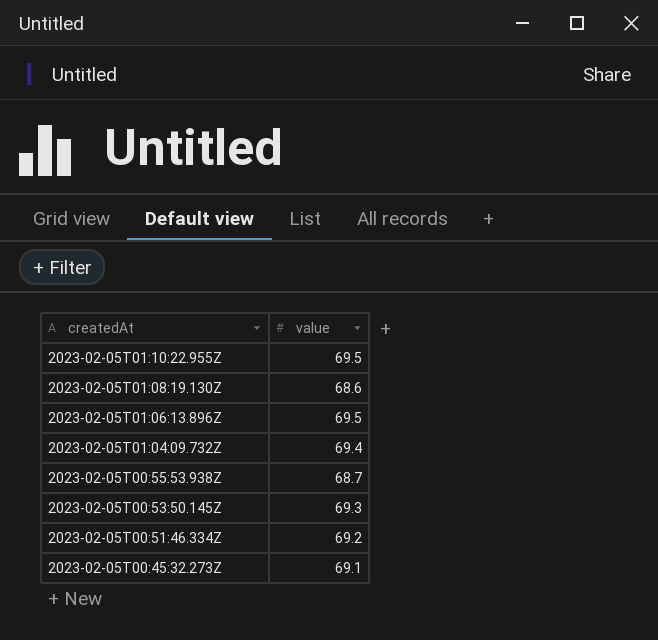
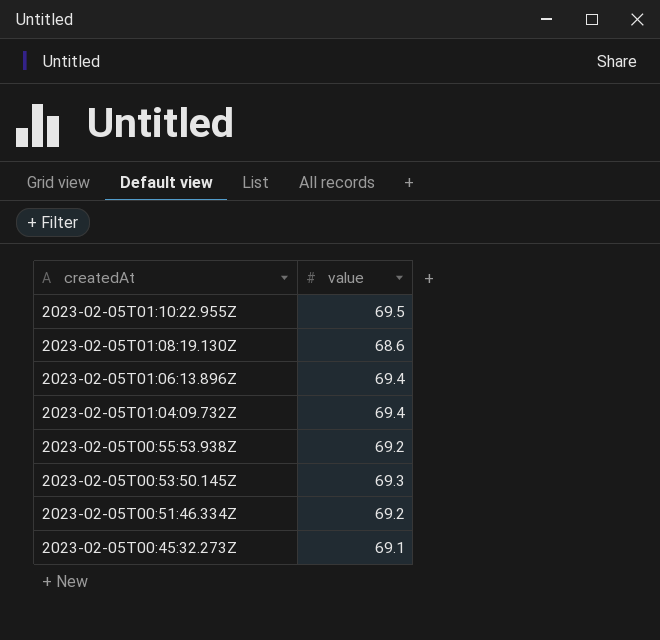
2023-02-05T01:06:13.896Z | value: 69.5 -> 69.4
2023-02-05T00:55:53.938Z | value: 68.7 -> 69.2

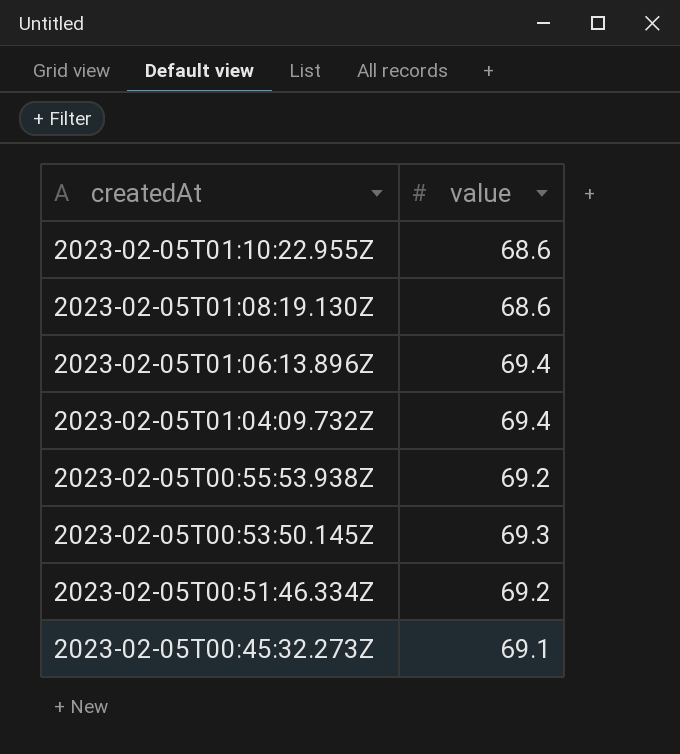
2023-02-05T01:10:22.955Z | value: 69.5 -> 68.6

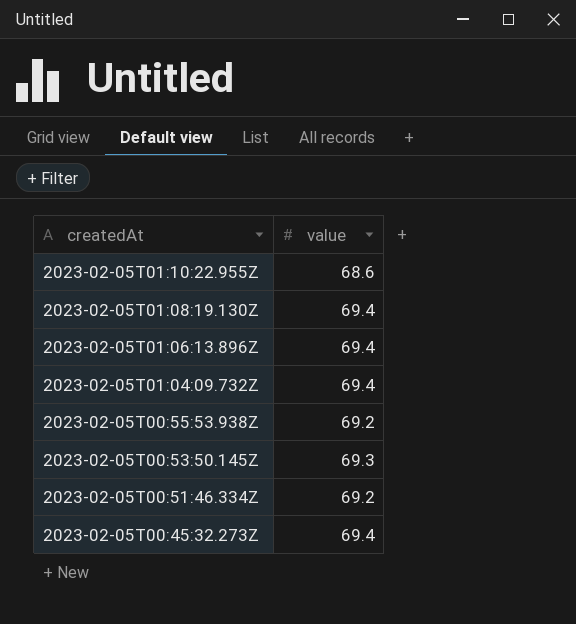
2023-02-05T01:08:19.130Z | value: 68.6 -> 69.4
2023-02-05T00:45:32.273Z | value: 69.1 -> 69.4

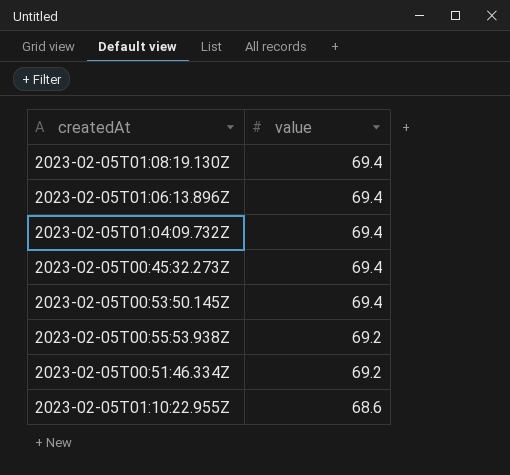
row order: createdAt descending -> value descending
2023-02-05T00:53:50.145Z | value: 69.3 -> 69.4

